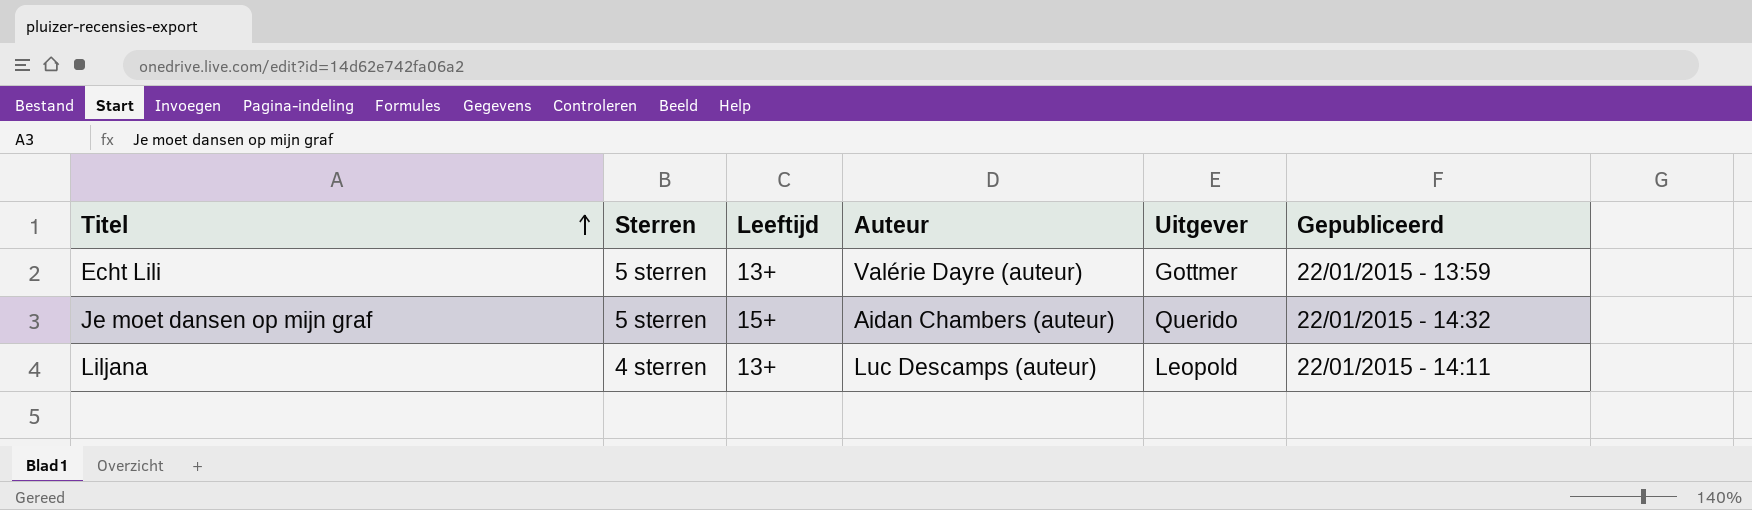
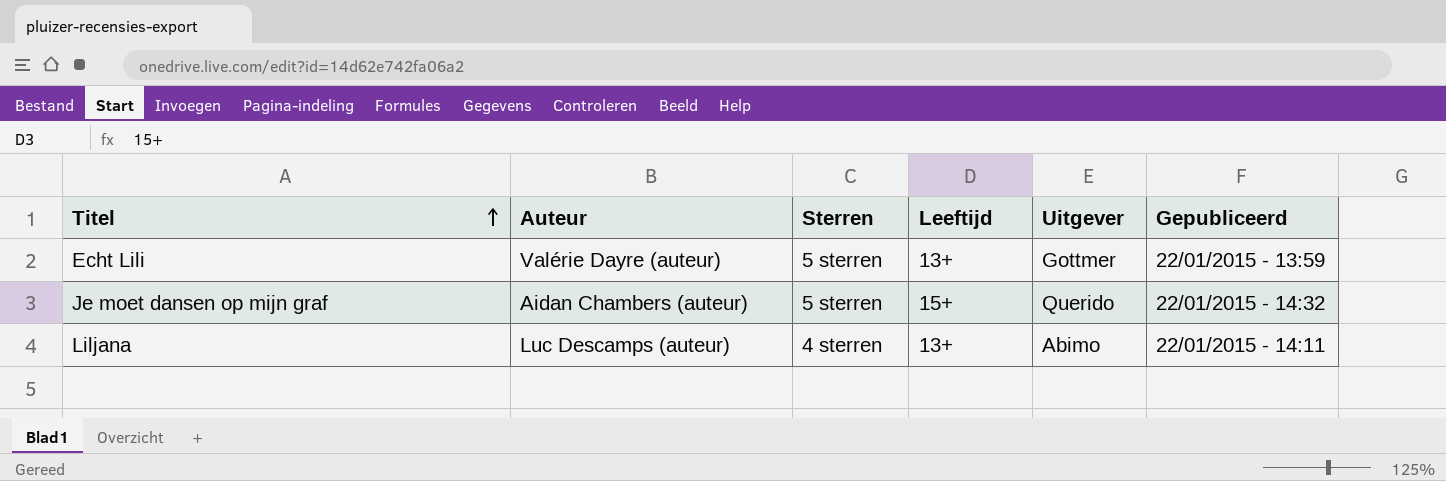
column Auteur | position: 4 -> 2
Liljana | Uitgever: Leopold -> Abimo

